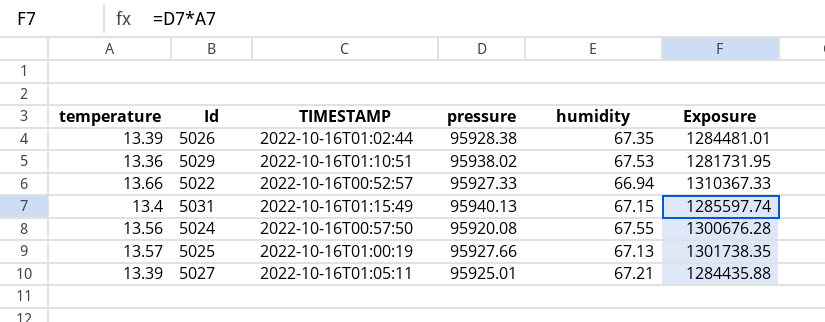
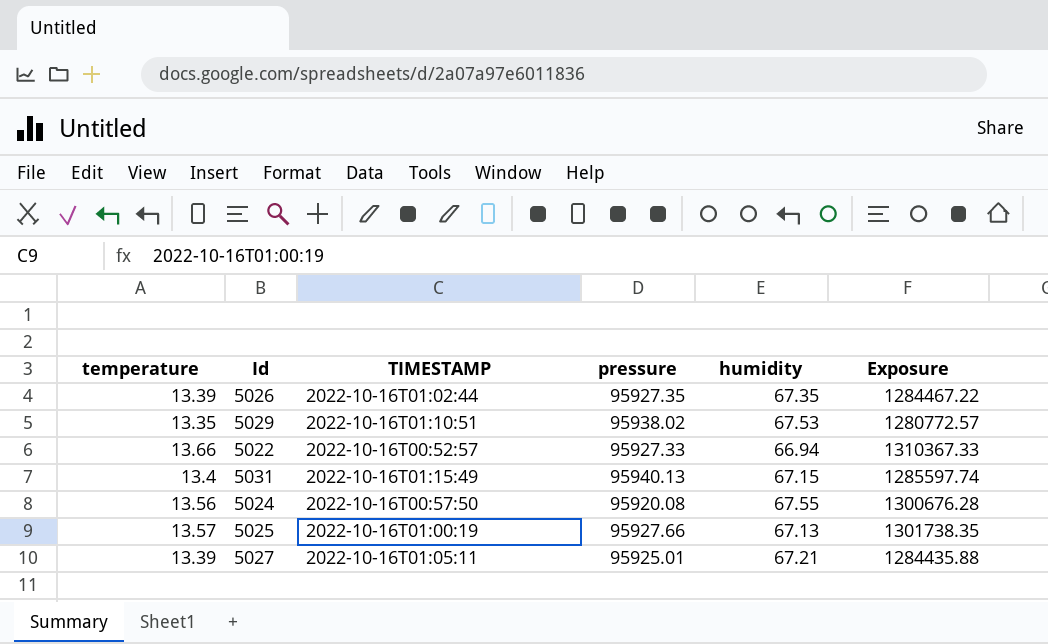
5026 | pressure: 95928.38 -> 95927.35
5026 | Exposure: 1284481.01 -> 1284467.22
5029 | temperature: 13.36 -> 13.35
5029 | Exposure: 1281731.95 -> 1280772.57

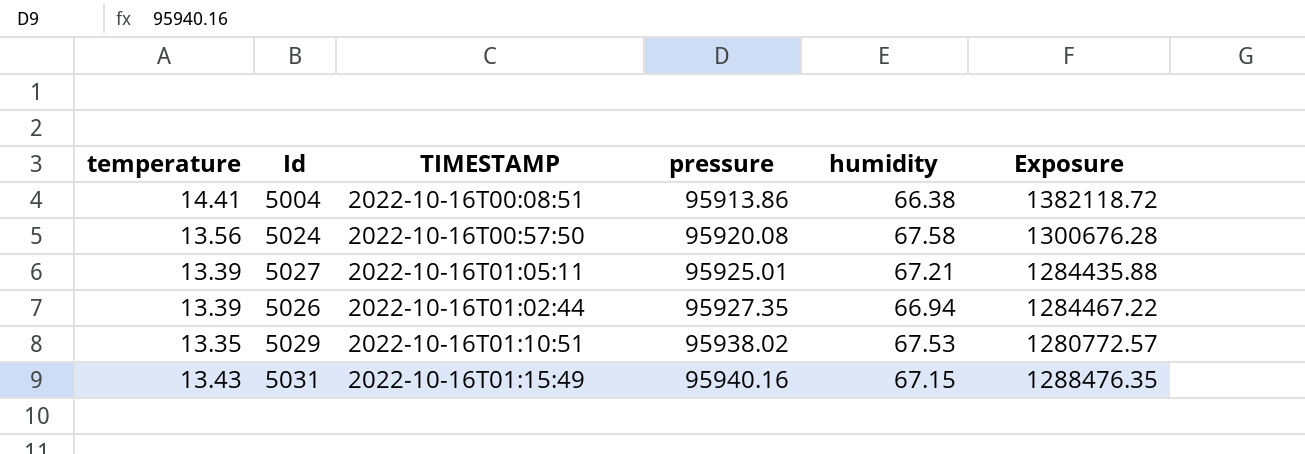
row order: none -> pressure ascending
row 5022: 13.66 | 2022-10-16T00:52:57 | 95927.33 | 66.94 | 1310367.33 -> none
row 5025: 13.57 | 2022-10-16T01:00:19 | 95927.66 | 67.13 | 1301738.35 -> none
row 5004: none -> 14.41 | 2022-10-16T00:08:51 | 95913.86 | 66.38 | 1382118.72
5024 | humidity: 67.55 -> 67.58
5026 | humidity: 67.35 -> 66.94
5031 | temperature: 13.4 -> 13.43
5031 | pressure: 95940.13 -> 95940.16
5031 | Exposure: 1285597.74 -> 1288476.35

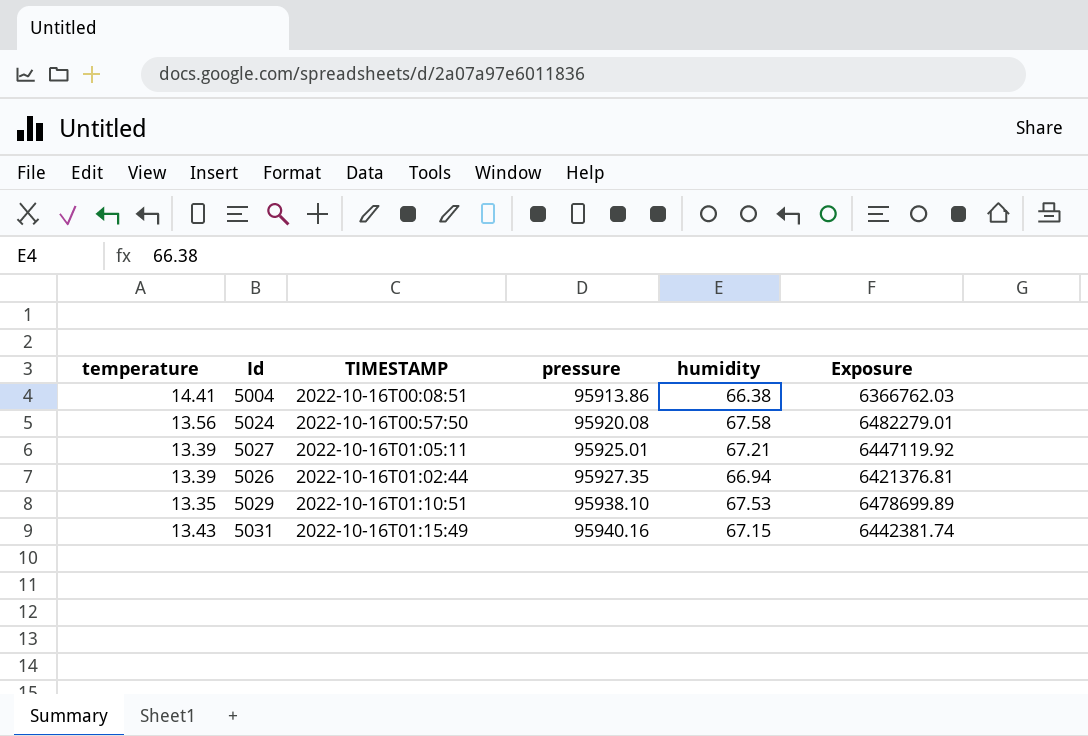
column Exposure | formula: [temperature] * [pressure] -> [pressure] * [humidity]
5029 | pressure: 95938.02 -> 95938.10

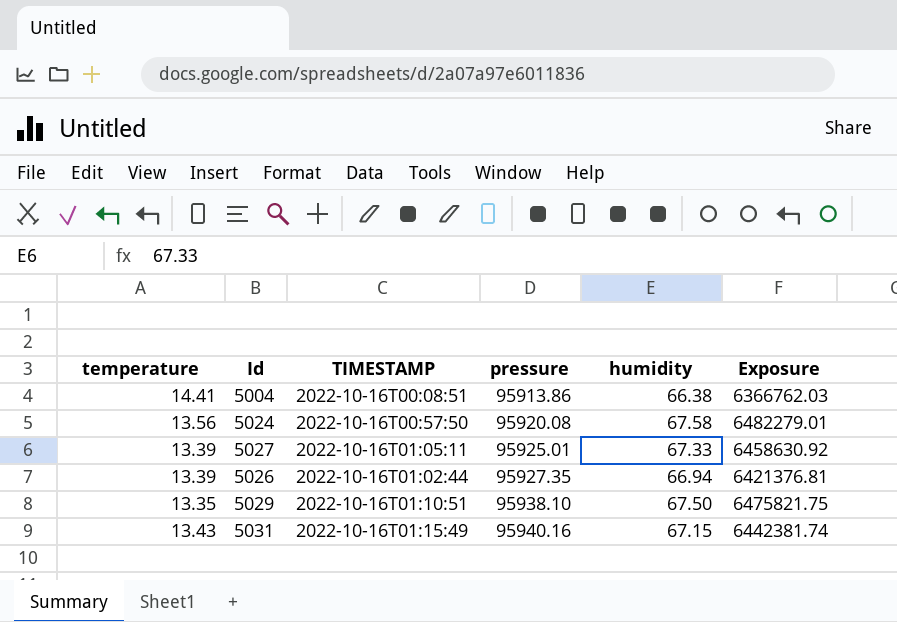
5027 | humidity: 67.21 -> 67.33
5027 | Exposure: 6447119.92 -> 6458630.92
5029 | humidity: 67.53 -> 67.50
5029 | Exposure: 6478699.89 -> 6475821.75

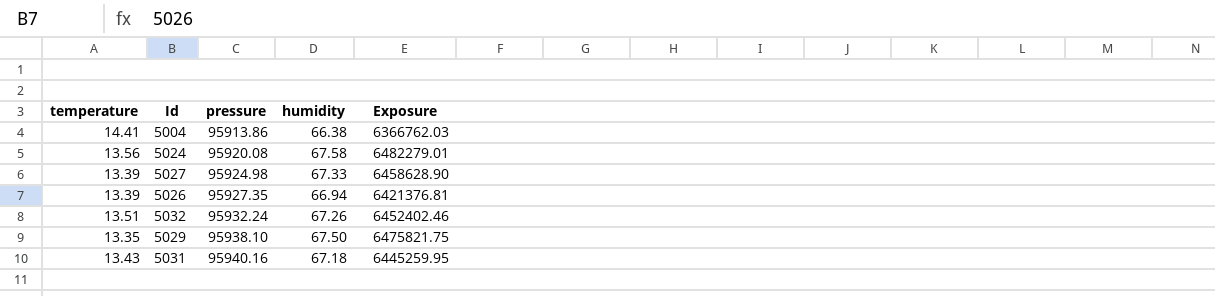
column TIMESTAMP | position: 3 -> none
5027 | pressure: 95925.01 -> 95924.98
5027 | Exposure: 6458630.92 -> 6458628.90
row 5032: none -> 13.51 | 95932.24 | 67.26 | 6452402.46
5031 | humidity: 67.15 -> 67.18
5031 | Exposure: 6442381.74 -> 6445259.95

